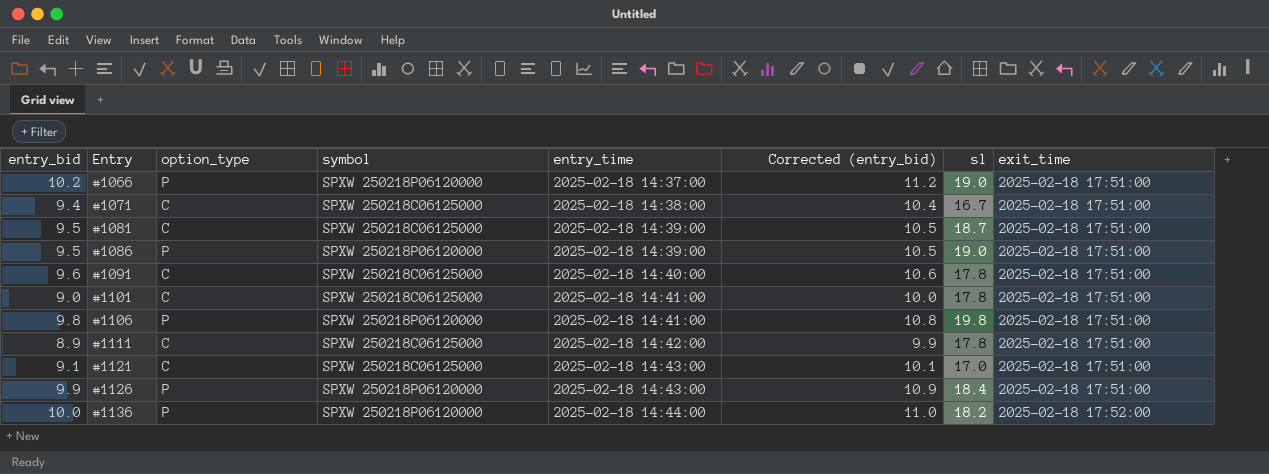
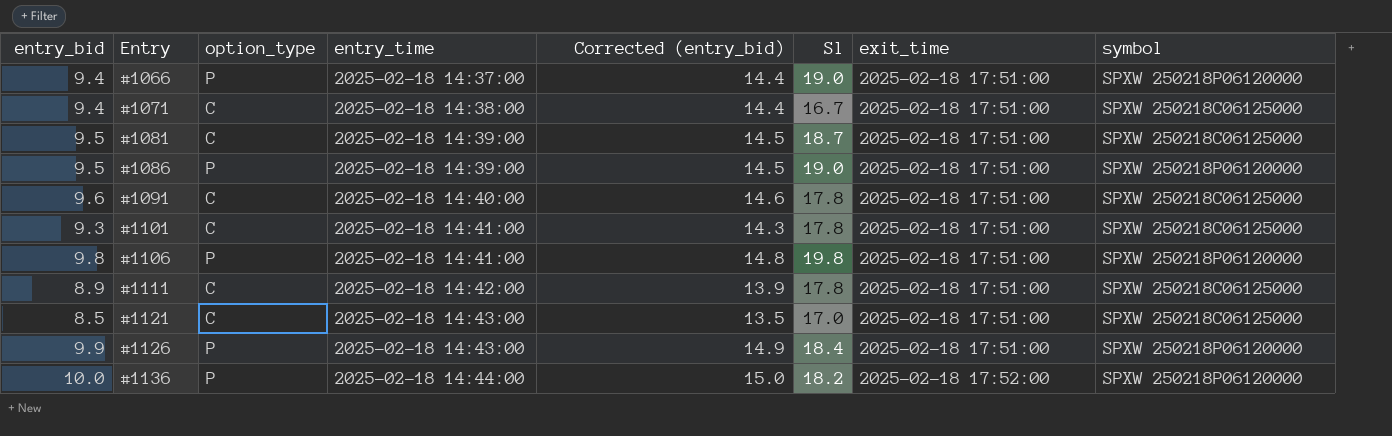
column Corrected (entry_bid) | formula: [entry_bid] + 1 -> [entry_bid] + 5
column name: sl -> Sl
column symbol | position: 4 -> 8
#1066 | entry_bid: 10.2 -> 9.4
#1101 | entry_bid: 9.0 -> 9.3
#1121 | entry_bid: 9.1 -> 8.5

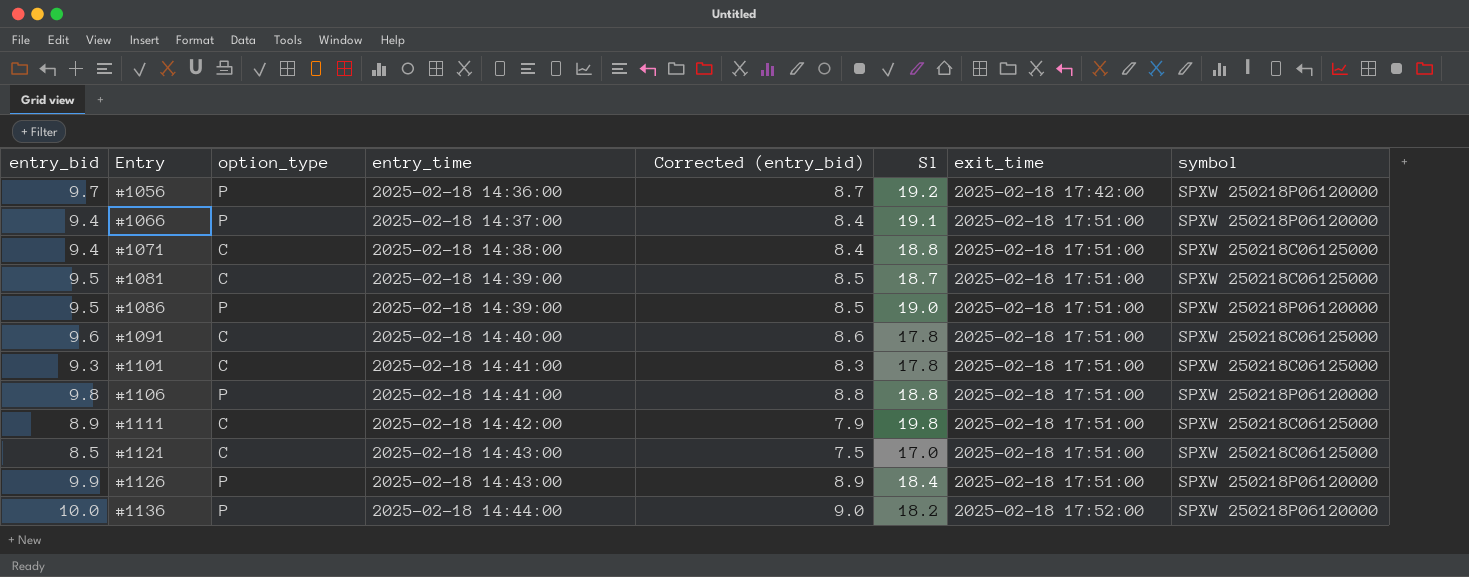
column Corrected (entry_bid) | formula: [entry_bid] + 5 -> [entry_bid] - 1
row #1056: none -> 9.7 | P | 2025-02-18 14:36:00 | 8.7 | 19.2 | 2025-02-18 17:42:00 | SPXW 250218P06120000
#1066 | Sl: 19.0 -> 19.1
#1071 | Sl: 16.7 -> 18.8
#1106 | Sl: 19.8 -> 18.8
#1111 | Sl: 17.8 -> 19.8

